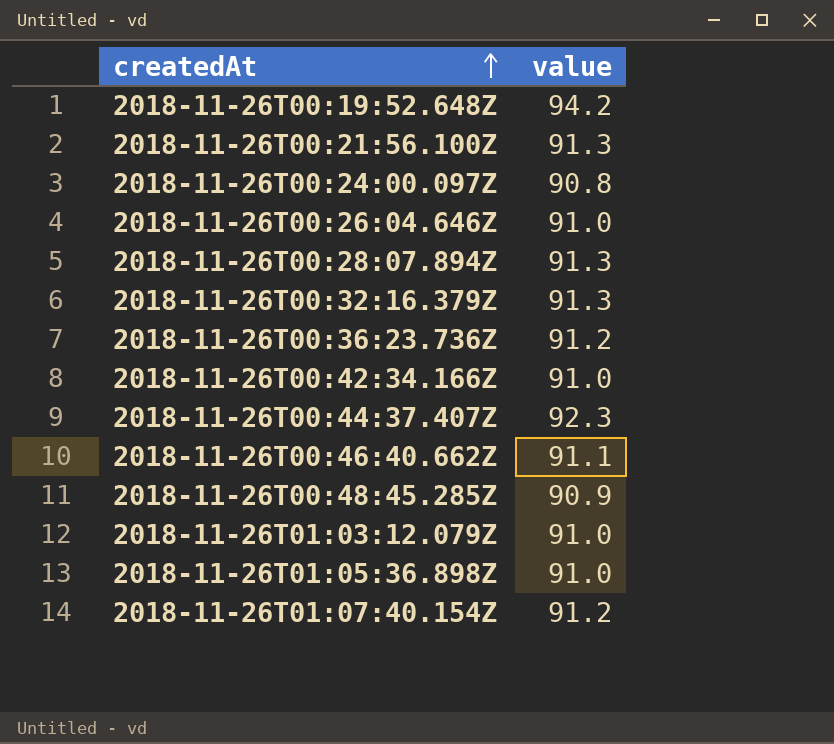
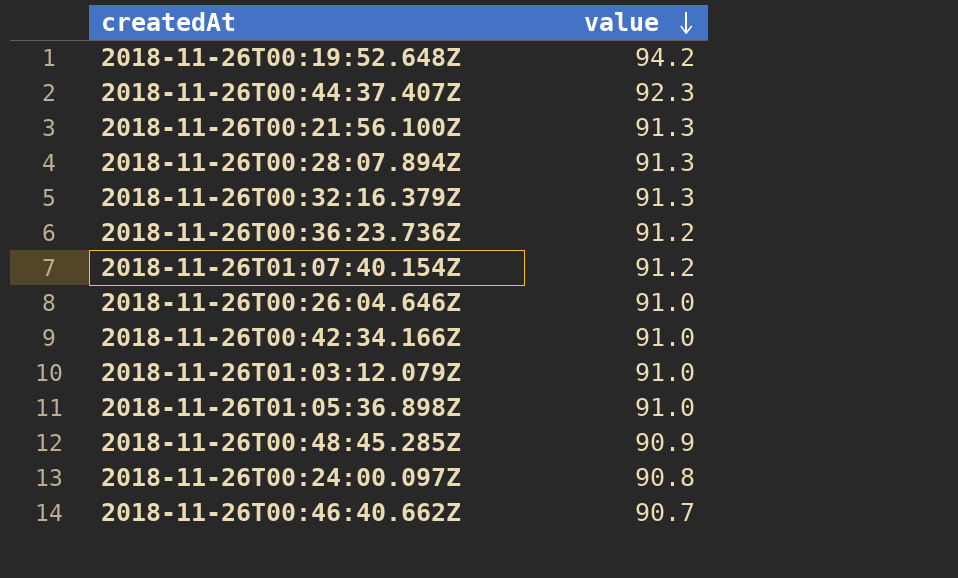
row order: createdAt ascending -> value descending
2018-11-26T00:46:40.662Z | value: 91.1 -> 90.7

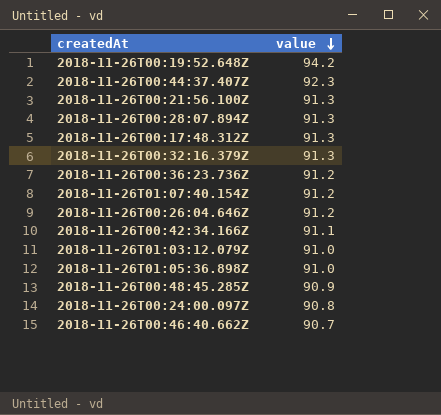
row 2018-11-26T00:17:48.312Z: none -> 91.3
2018-11-26T00:26:04.646Z | value: 91.0 -> 91.2
2018-11-26T00:42:34.166Z | value: 91.0 -> 91.1

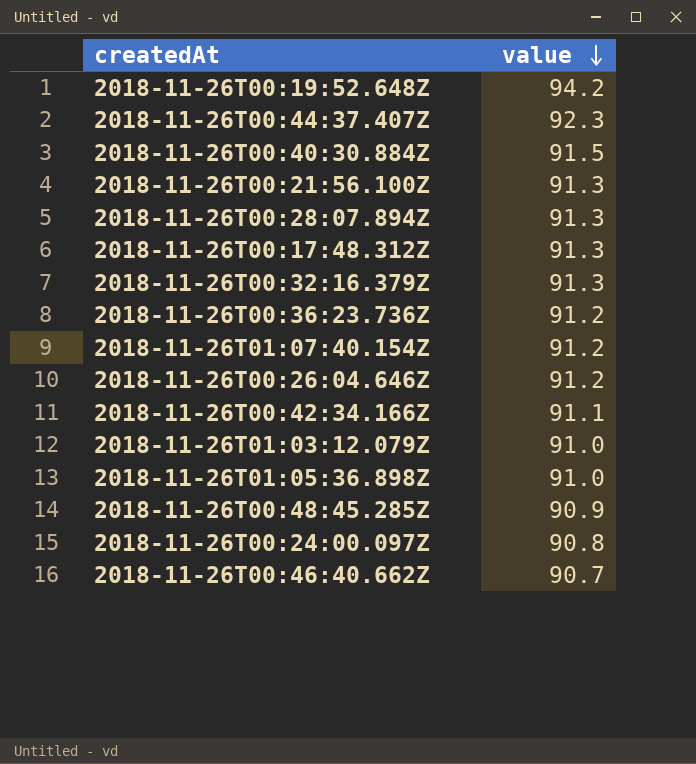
row 2018-11-26T00:40:30.884Z: none -> 91.5

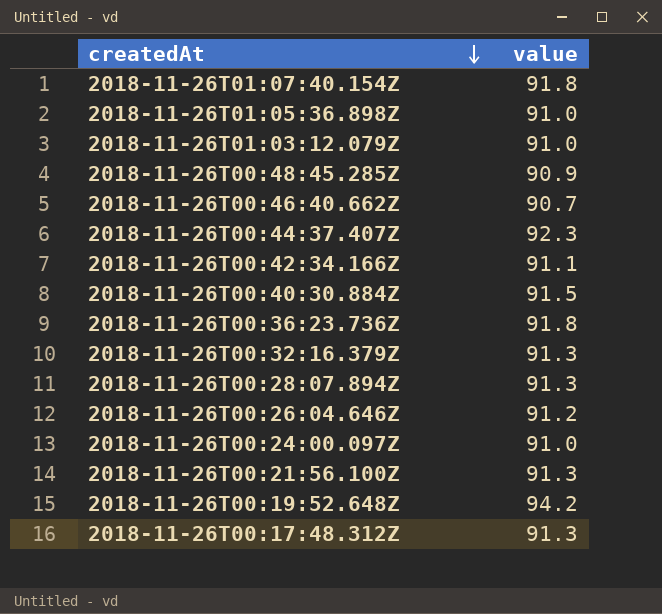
row order: value descending -> createdAt descending
2018-11-26T01:07:40.154Z | value: 91.2 -> 91.8
2018-11-26T00:36:23.736Z | value: 91.2 -> 91.8
2018-11-26T00:24:00.097Z | value: 90.8 -> 91.0

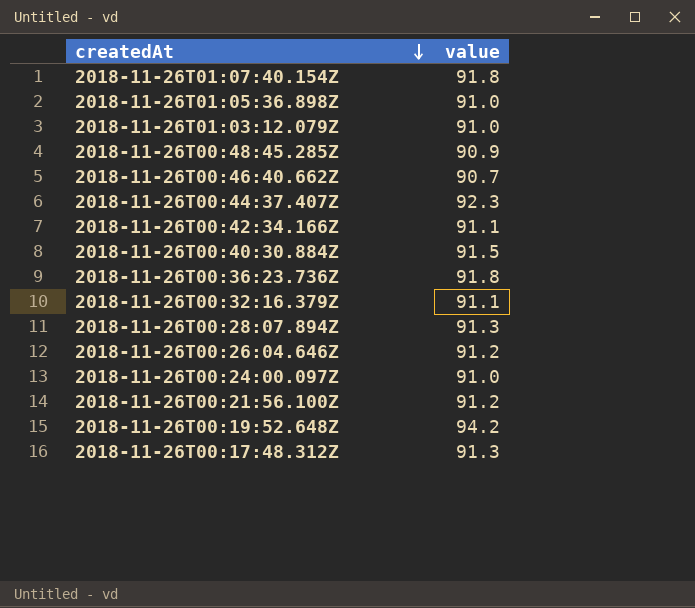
2018-11-26T00:32:16.379Z | value: 91.3 -> 91.1
2018-11-26T00:21:56.100Z | value: 91.3 -> 91.2

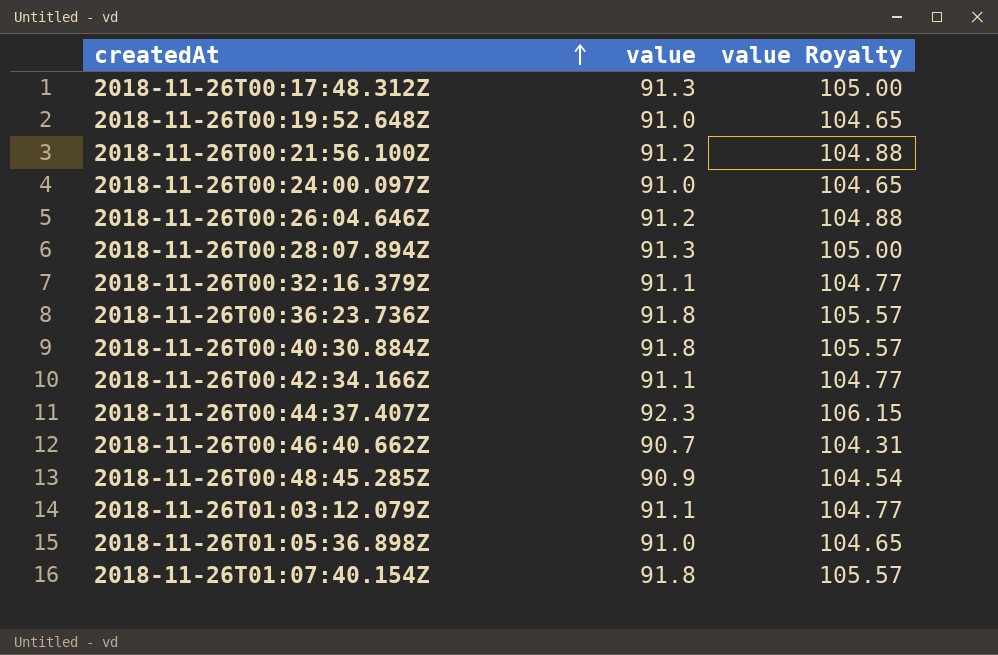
row order: createdAt descending -> createdAt ascending
column value Royalty | formula: none -> [value] * 1.15
2018-11-26T00:19:52.648Z | value: 94.2 -> 91.0
2018-11-26T00:40:30.884Z | value: 91.5 -> 91.8
2018-11-26T01:03:12.079Z | value: 91.0 -> 91.1

